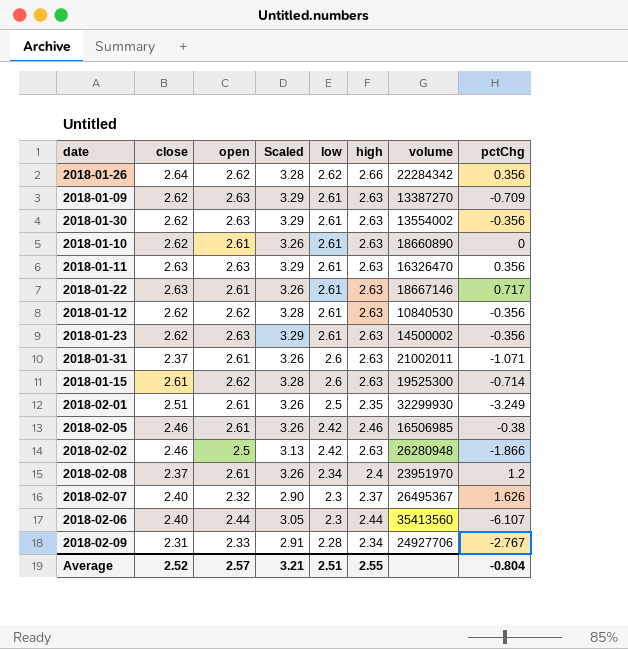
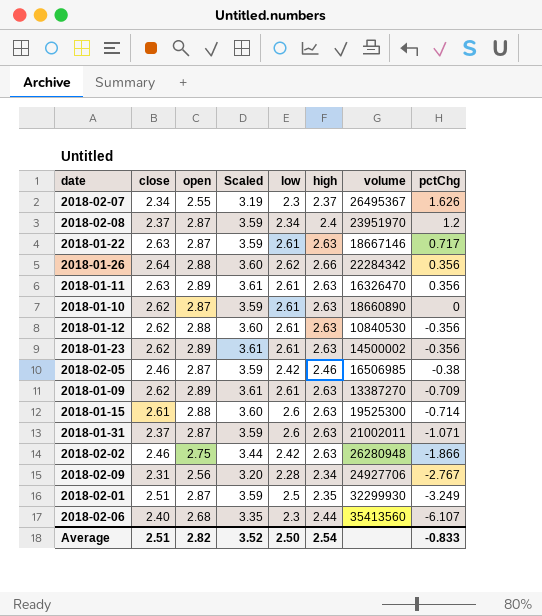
row order: low descending -> pctChg descending
row 2018-01-30: 2.62 | 2.63 | 3.29 | 2.61 | 2.63 | 13554002 | -0.356 -> none
2018-02-07 | close: 2.40 -> 2.34
2018-02-07 | open: 2.32 -> 2.55
2018-02-07 | Scaled: 2.90 -> 3.19
2018-02-08 | open: 2.61 -> 2.87
2018-02-08 | Scaled: 3.26 -> 3.59
2018-01-22 | open: 2.61 -> 2.87
2018-01-22 | Scaled: 3.26 -> 3.59
2018-01-26 | open: 2.62 -> 2.88
2018-01-26 | Scaled: 3.28 -> 3.60
2018-01-11 | open: 2.63 -> 2.89
2018-01-11 | Scaled: 3.29 -> 3.61
2018-01-10 | open: 2.61 -> 2.87
2018-01-10 | Scaled: 3.26 -> 3.59
2018-01-12 | open: 2.62 -> 2.88
2018-01-12 | Scaled: 3.28 -> 3.60
2018-01-23 | open: 2.63 -> 2.89
2018-01-23 | Scaled: 3.29 -> 3.61
2018-02-05 | open: 2.61 -> 2.87
2018-02-05 | Scaled: 3.26 -> 3.59
2018-01-09 | open: 2.63 -> 2.89
2018-01-09 | Scaled: 3.29 -> 3.61
2018-01-15 | open: 2.62 -> 2.88
2018-01-15 | Scaled: 3.28 -> 3.60
2018-01-31 | open: 2.61 -> 2.87
2018-01-31 | Scaled: 3.26 -> 3.59
2018-02-02 | open: 2.5 -> 2.75
2018-02-02 | Scaled: 3.13 -> 3.44
2018-02-09 | open: 2.33 -> 2.56
2018-02-09 | Scaled: 2.91 -> 3.20
2018-02-01 | open: 2.61 -> 2.87
2018-02-01 | Scaled: 3.26 -> 3.59
2018-02-06 | open: 2.44 -> 2.68
2018-02-06 | Scaled: 3.05 -> 3.35
Average | close: 2.52 -> 2.51
Average | open: 2.57 -> 2.82
Average | Scaled: 3.21 -> 3.52
Average | low: 2.51 -> 2.50
Average | high: 2.55 -> 2.54
Average | pctChg: -0.804 -> -0.833

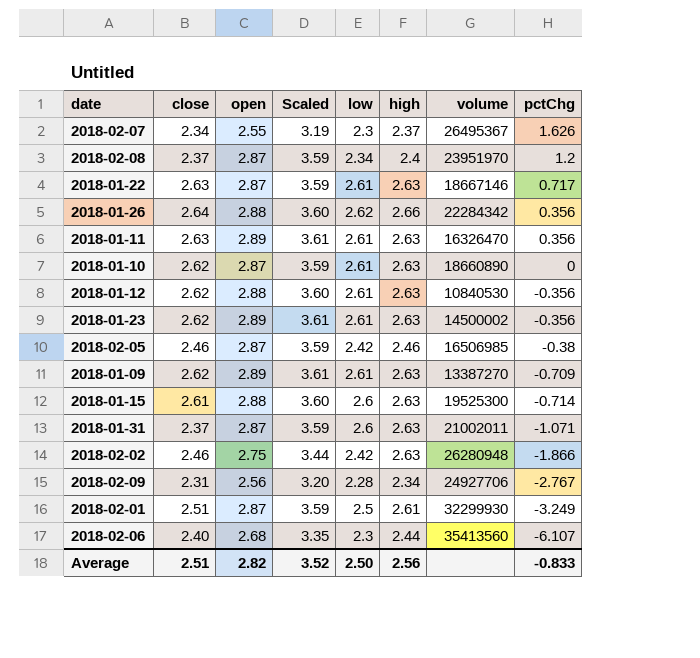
2018-02-01 | high: 2.35 -> 2.61
Average | high: 2.54 -> 2.56

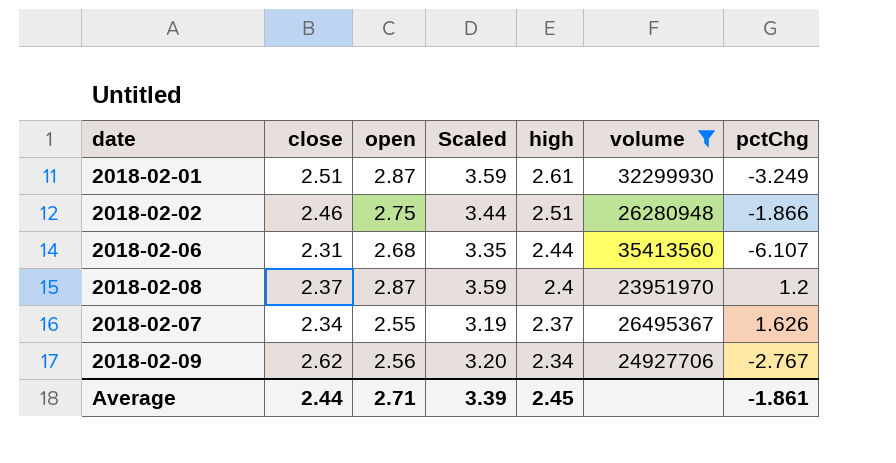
filter: none -> volume >= 23951970
row order: pctChg descending -> high descending
column low | position: 5 -> none
2018-02-02 | high: 2.63 -> 2.51
2018-02-06 | close: 2.40 -> 2.31
2018-02-09 | close: 2.31 -> 2.62
Average | close: 2.51 -> 2.44
Average | open: 2.82 -> 2.71
Average | Scaled: 3.52 -> 3.39
Average | high: 2.56 -> 2.45
Average | pctChg: -0.833 -> -1.861

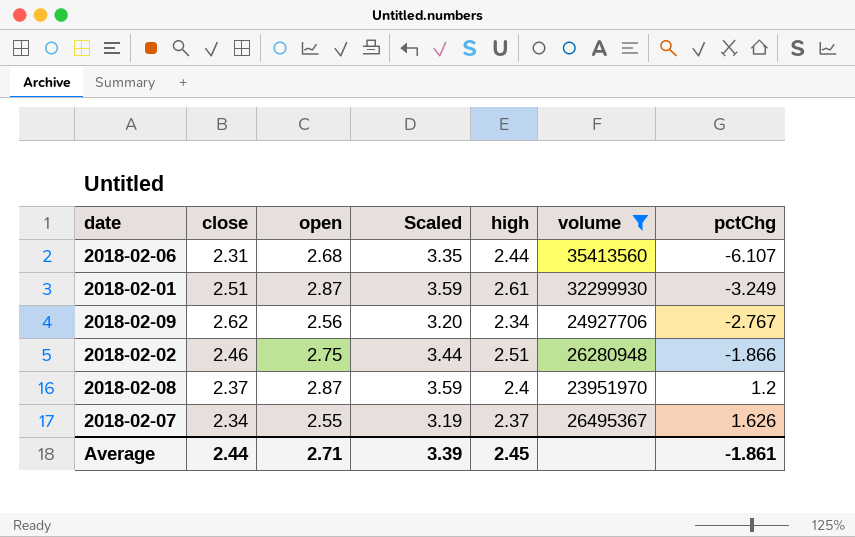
row order: high descending -> pctChg ascending

